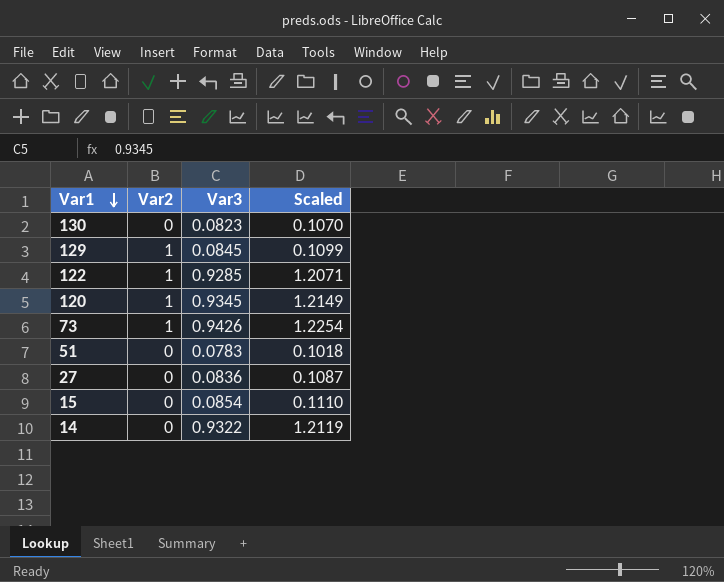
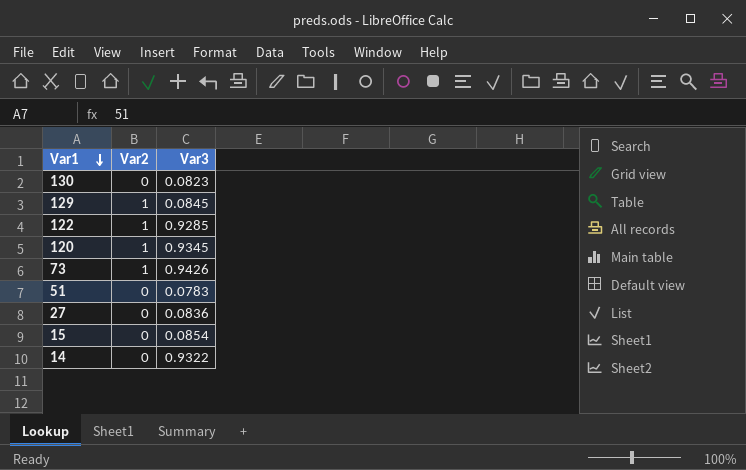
column Scaled | formula: [Var3] * 1.3 -> none

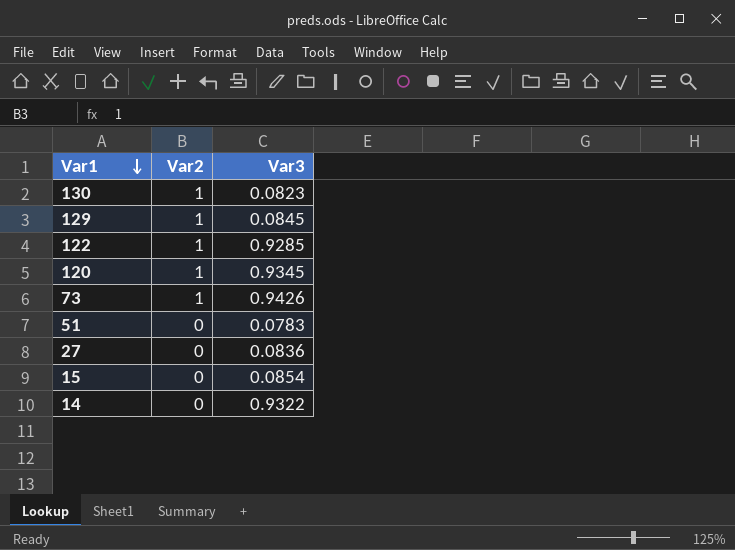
130 | Var2: 0 -> 1

